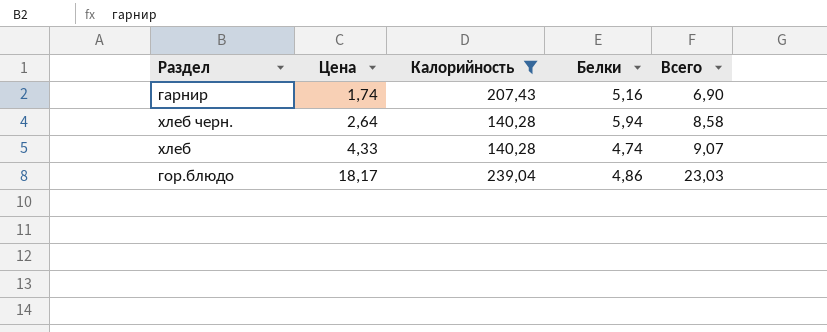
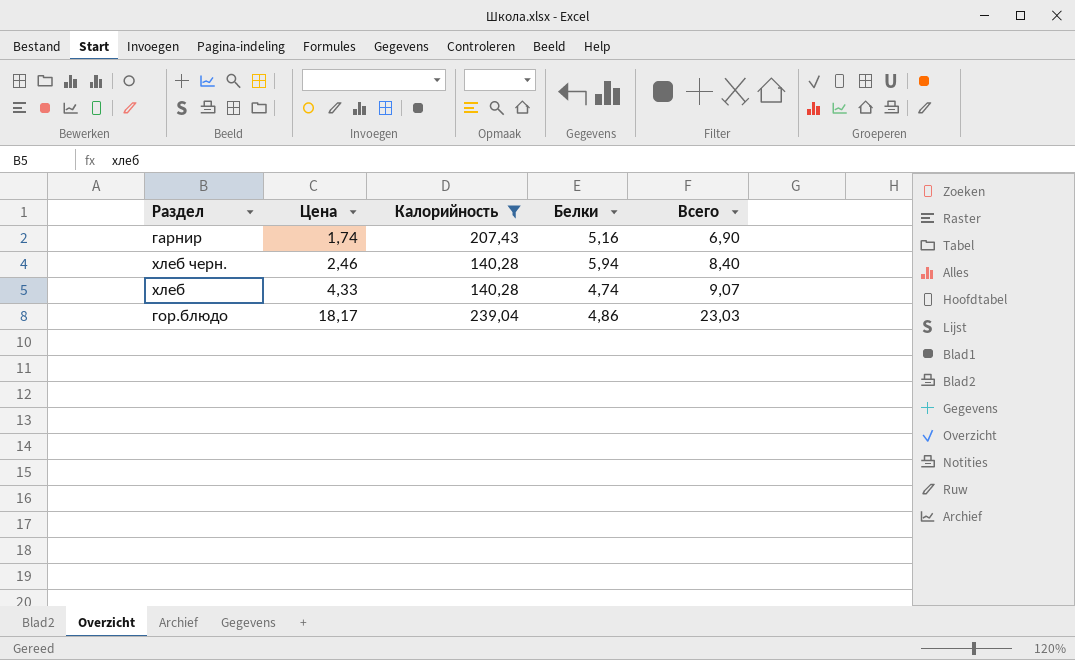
хлеб черн. | Цена: 2,64 -> 2,46
хлеб черн. | Всего: 8,58 -> 8,40

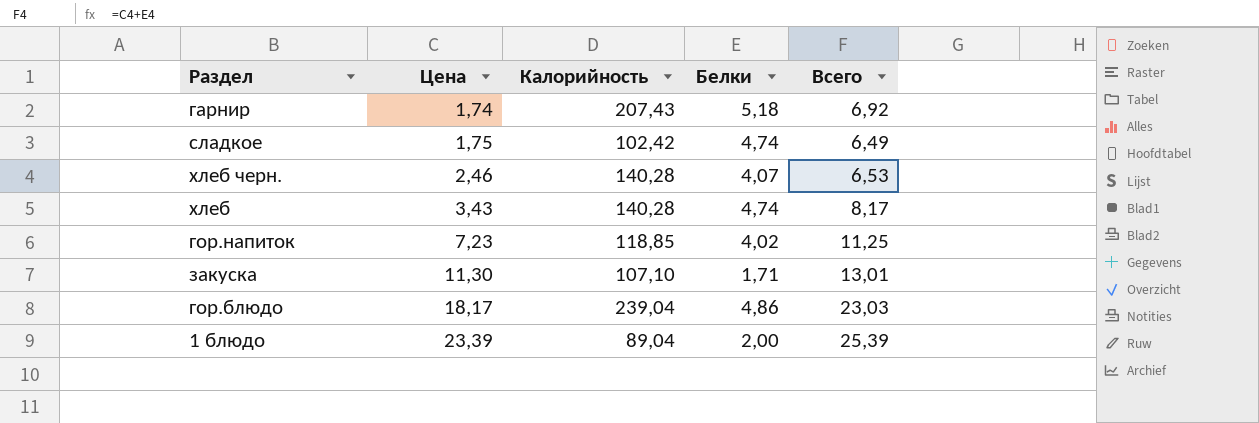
filter: Калорийность >= 140,28 -> none
гарнир | Белки: 5,16 -> 5,18
гарнир | Всего: 6,90 -> 6,92
хлеб черн. | Белки: 5,94 -> 4,07
хлеб черн. | Всего: 8,40 -> 6,53
хлеб | Цена: 4,33 -> 3,43
хлеб | Всего: 9,07 -> 8,17

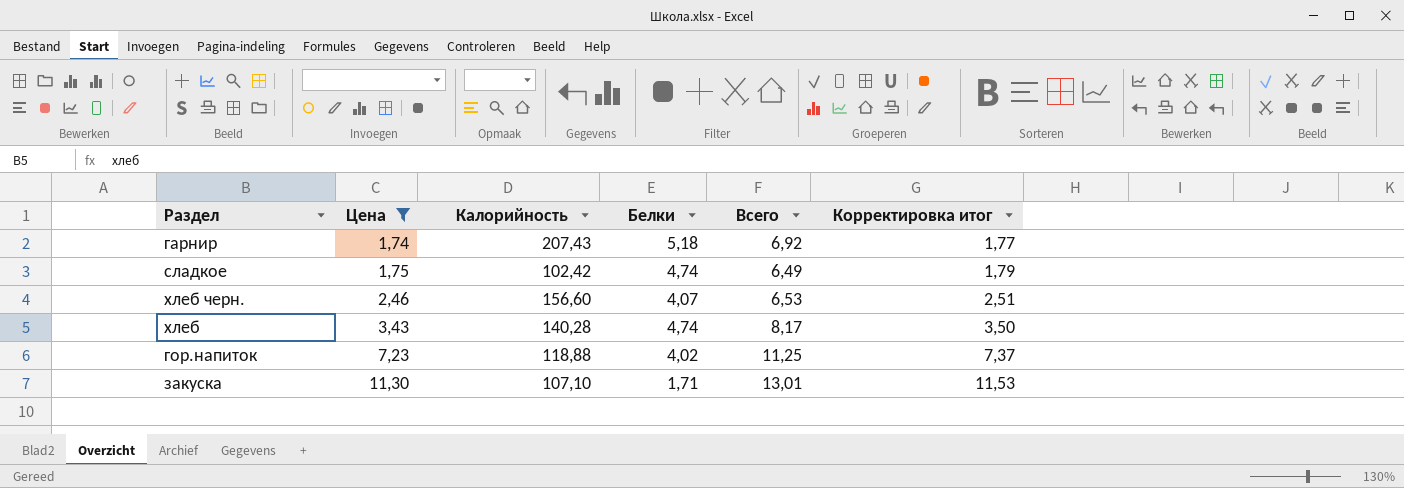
filter: none -> Цена <= 11,30
column Корректировка итог | formula: none -> [Цена] * 1,02
хлеб черн. | Калорийность: 140,28 -> 156,60
гор.напиток | Калорийность: 118,85 -> 118,88

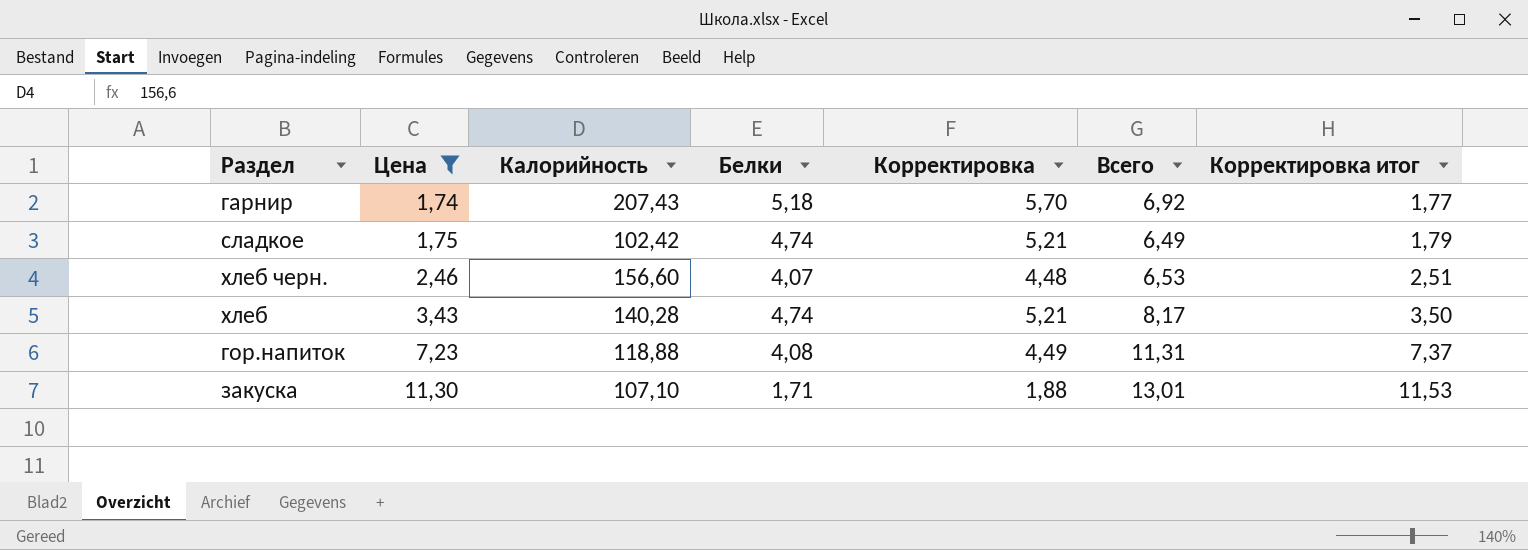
column Корректировка | formula: none -> [Белки] * 1,1
гор.напиток | Белки: 4,02 -> 4,08
гор.напиток | Всего: 11,25 -> 11,31

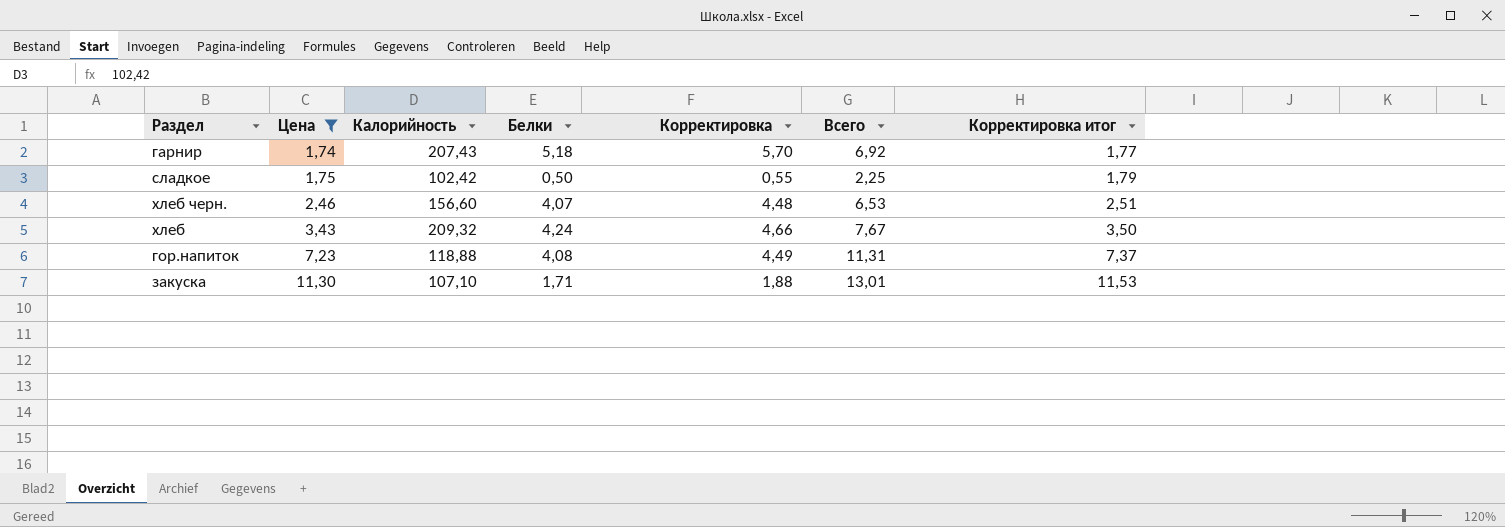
сладкое | Белки: 4,74 -> 0,50
сладкое | Корректировка: 5,21 -> 0,55
сладкое | Всего: 6,49 -> 2,25
хлеб | Калорийность: 140,28 -> 209,32
хлеб | Белки: 4,74 -> 4,24
хлеб | Корректировка: 5,21 -> 4,66
хлеб | Всего: 8,17 -> 7,67

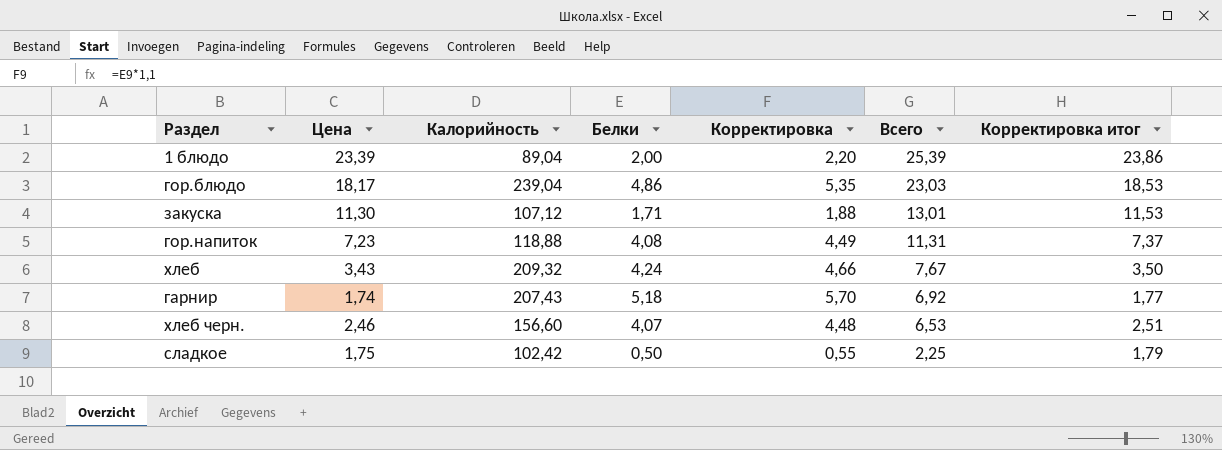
filter: Цена <= 11,30 -> none
row order: Цена ascending -> Всего descending
закуска | Калорийность: 107,10 -> 107,12

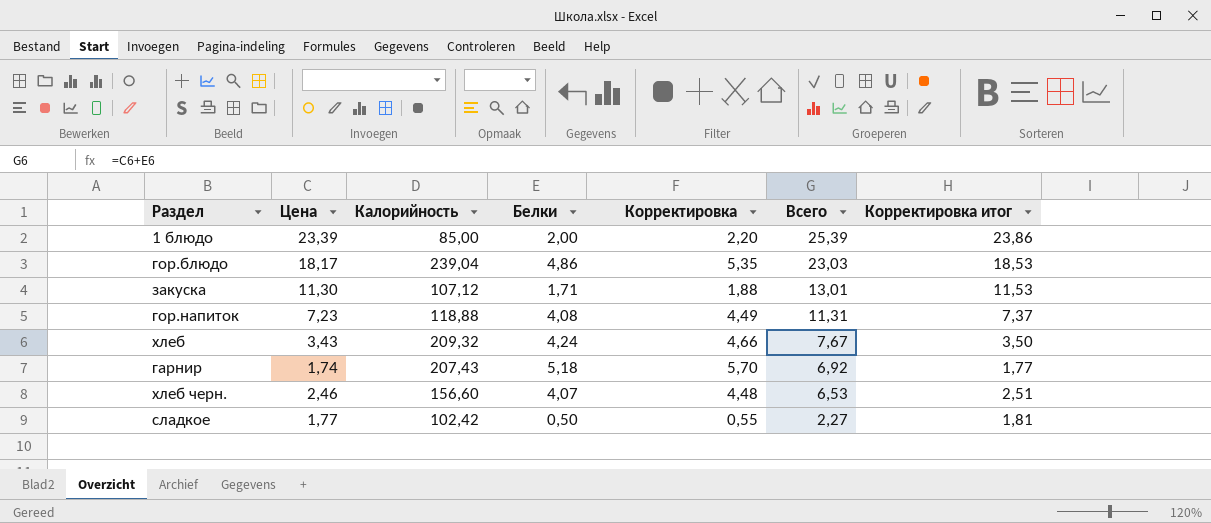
1 блюдо | Калорийность: 89,04 -> 85,00
сладкое | Цена: 1,75 -> 1,77
сладкое | Всего: 2,25 -> 2,27
сладкое | Корректировка итог: 1,79 -> 1,81

